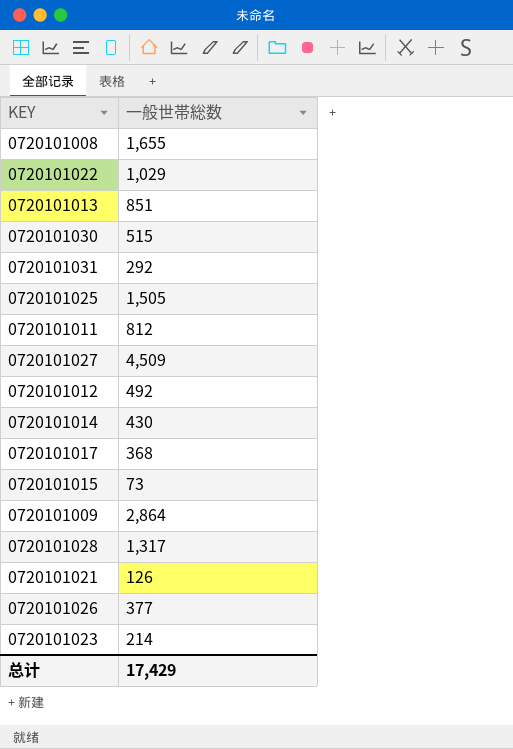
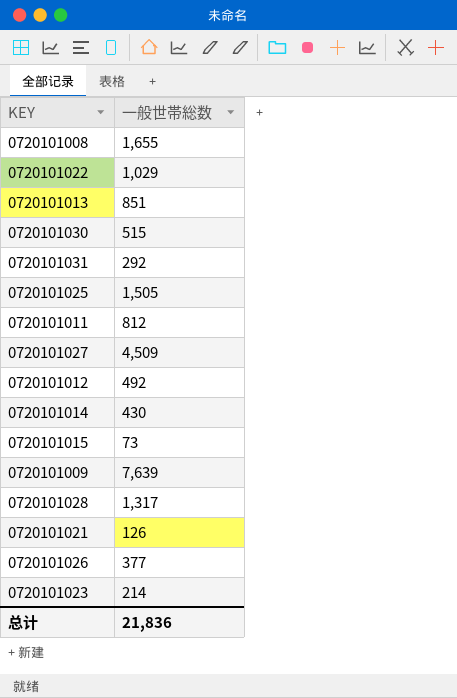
row 0720101017: 368 -> none
0720101009 | 一般世帯総数: 2,864 -> 7,639
总计 | 一般世帯総数: 17,429 -> 21,836

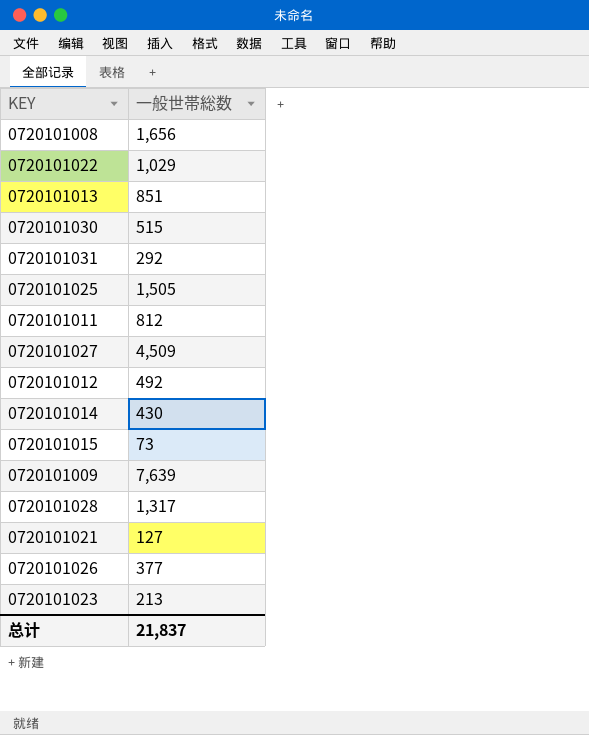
0720101008 | 一般世帯総数: 1,655 -> 1,656
0720101021 | 一般世帯総数: 126 -> 127
0720101023 | 一般世帯総数: 214 -> 213
总计 | 一般世帯総数: 21,836 -> 21,837

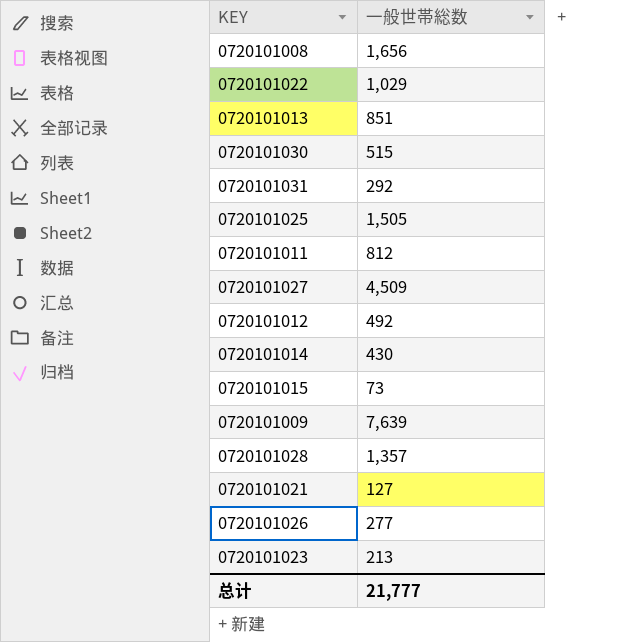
0720101028 | 一般世帯総数: 1,317 -> 1,357
0720101026 | 一般世帯総数: 377 -> 277
总计 | 一般世帯総数: 21,837 -> 21,777

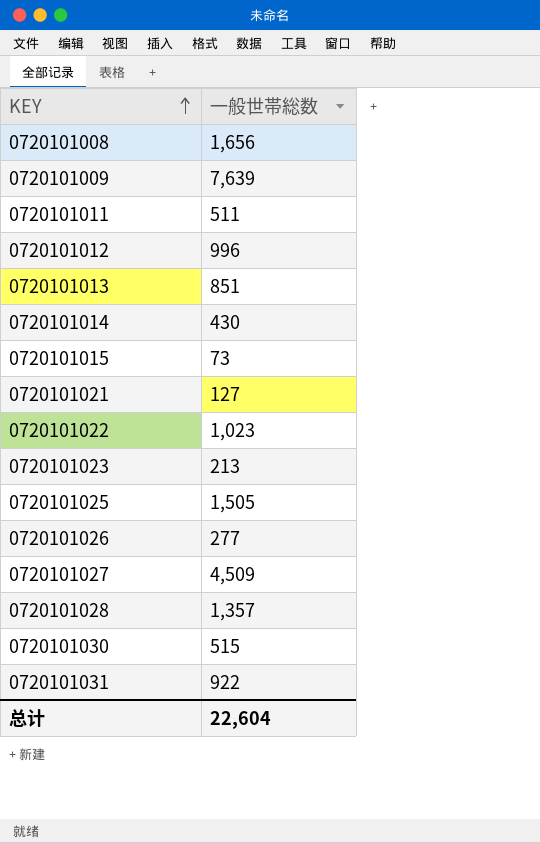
row order: none -> KEY ascending
0720101011 | 一般世帯総数: 812 -> 511
0720101012 | 一般世帯総数: 492 -> 996
0720101022 | 一般世帯総数: 1,029 -> 1,023
0720101031 | 一般世帯総数: 292 -> 922
总计 | 一般世帯総数: 21,777 -> 22,604

